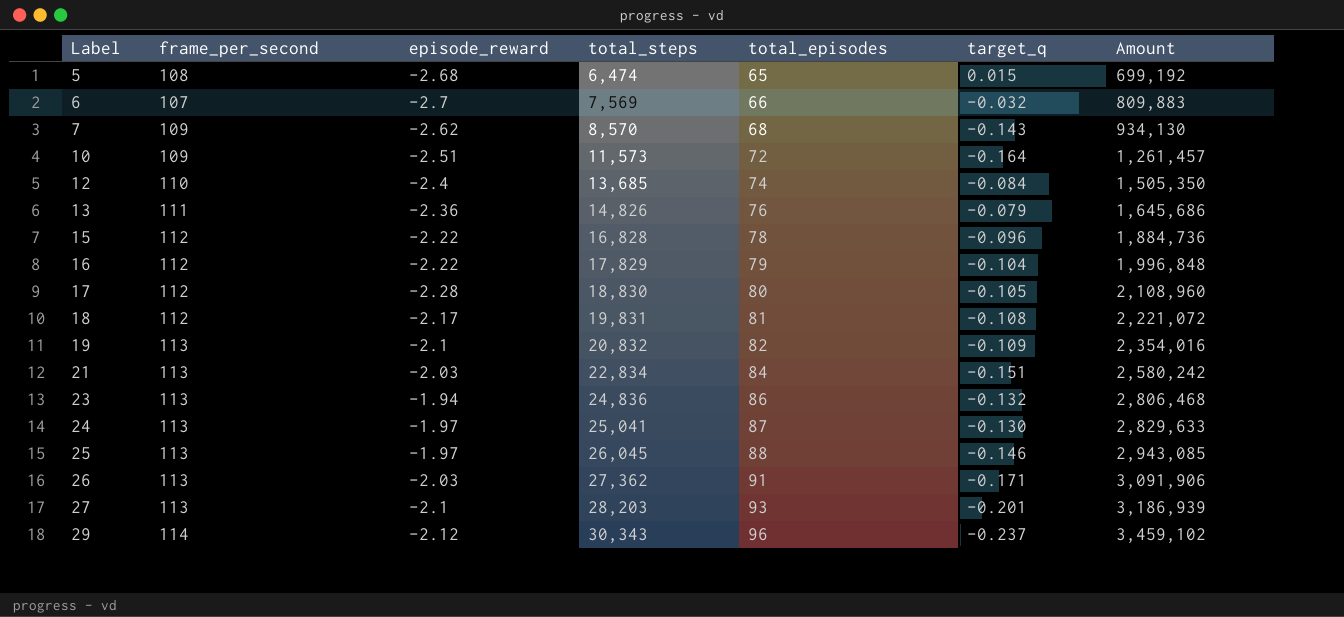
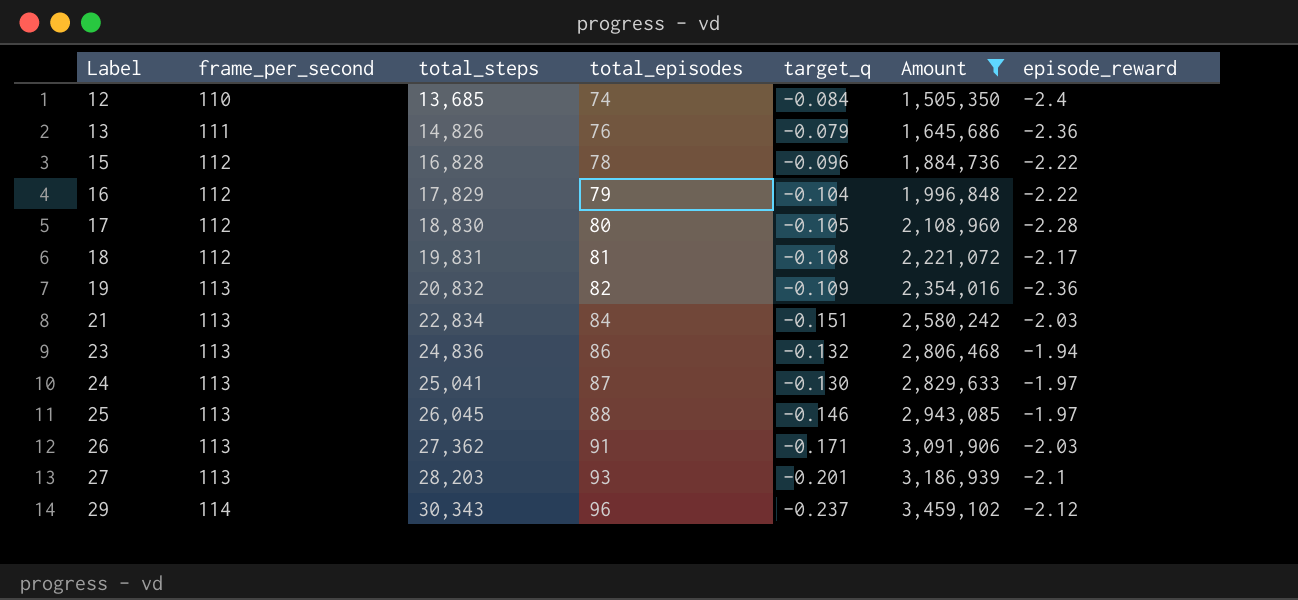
filter: none -> Amount >= 1,505,350
column episode_reward | position: 3 -> 7
19 | episode_reward: -2.1 -> -2.36

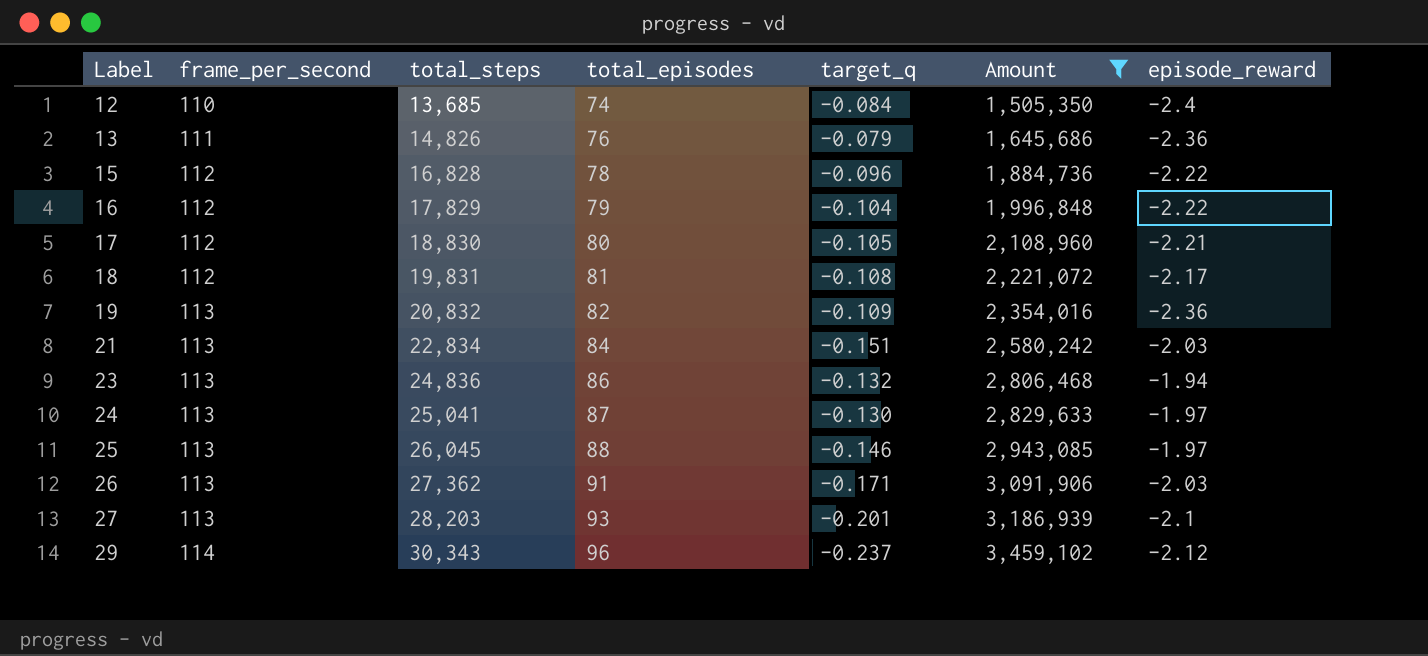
17 | episode_reward: -2.28 -> -2.21

